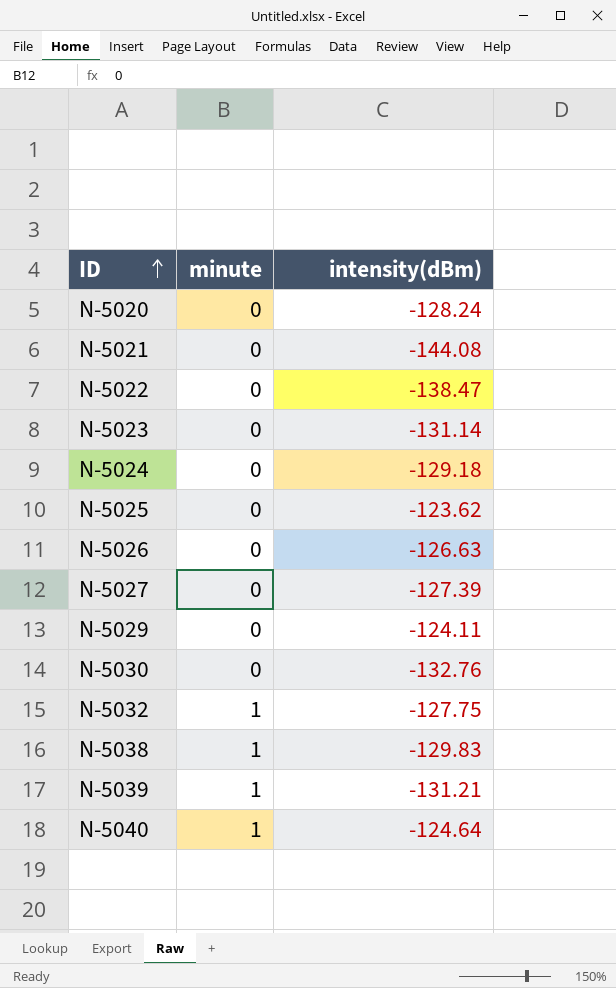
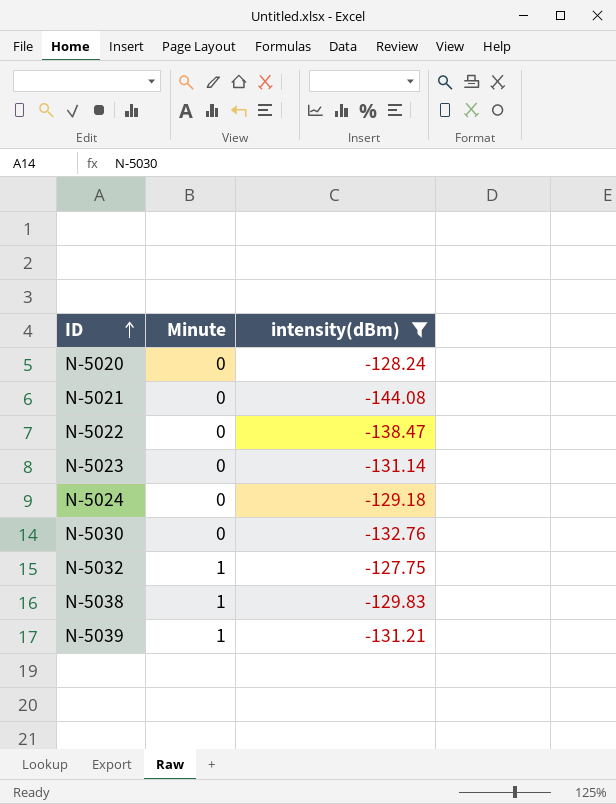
filter: none -> intensity(dBm) <= -127.75
column name: minute -> Minute

